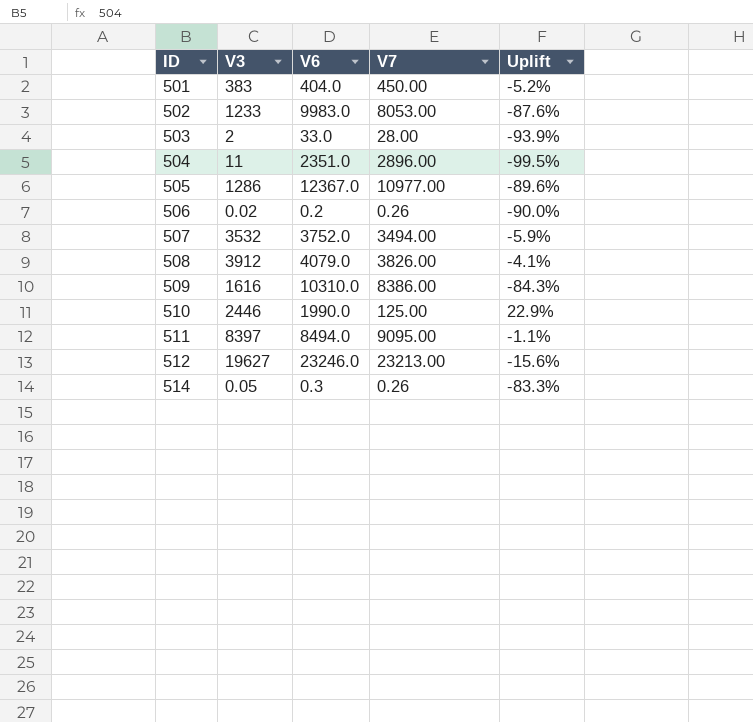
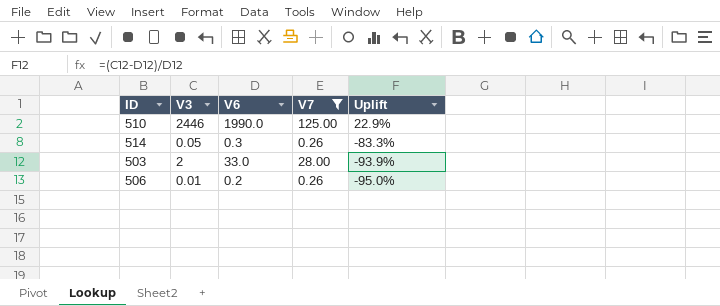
filter: none -> V7 <= 125.00
row order: ID ascending -> Uplift descending
506 | V3: 0.02 -> 0.01
506 | Uplift: -90.0% -> -95.0%

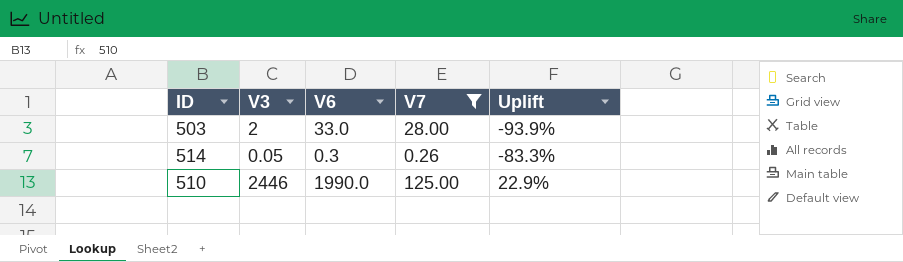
row order: Uplift descending -> Uplift ascending
row 506: 0.01 | 0.2 | 0.26 | -95.0% -> none

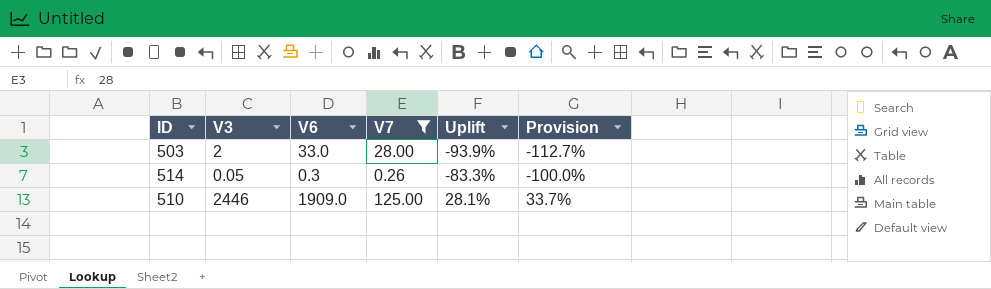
column Provision | formula: none -> [Uplift] * 1.2
510 | V6: 1990.0 -> 1909.0
510 | Uplift: 22.9% -> 28.1%

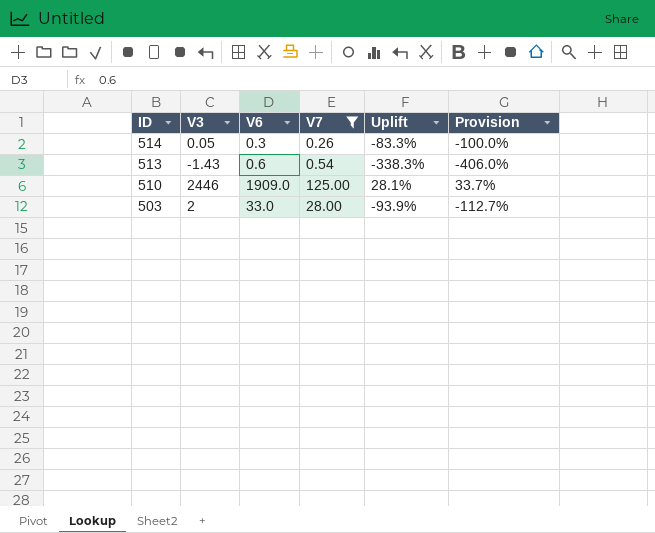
row order: Uplift ascending -> ID descending
row 513: none -> -1.43 | 0.6 | 0.54 | -338.3% | -406.0%

